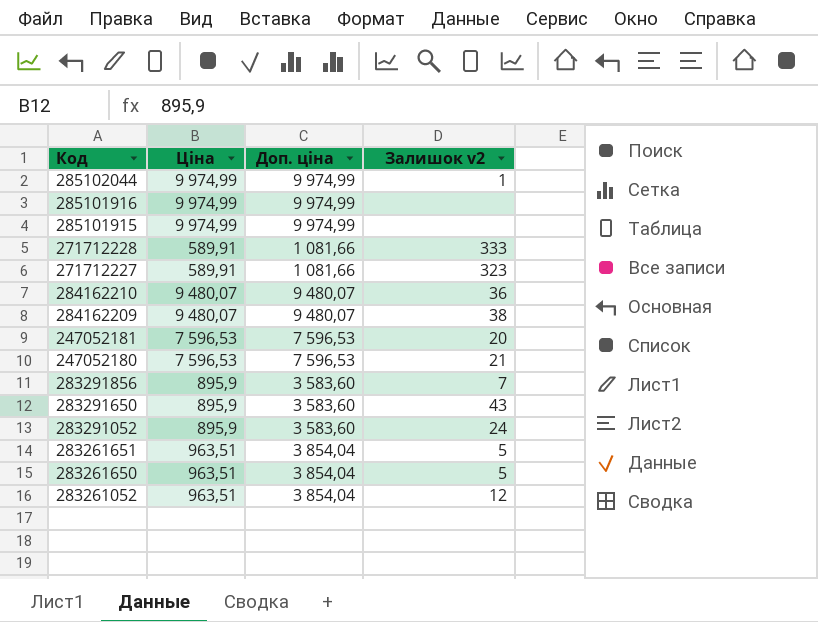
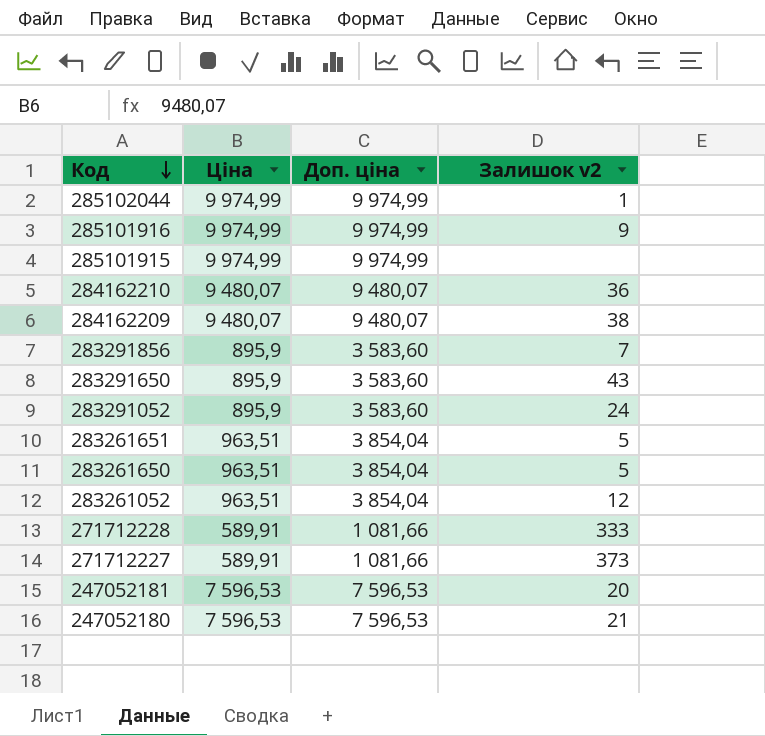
row order: none -> Код descending
285101916 | Залишок v2: none -> 9
271712227 | Залишок v2: 323 -> 373

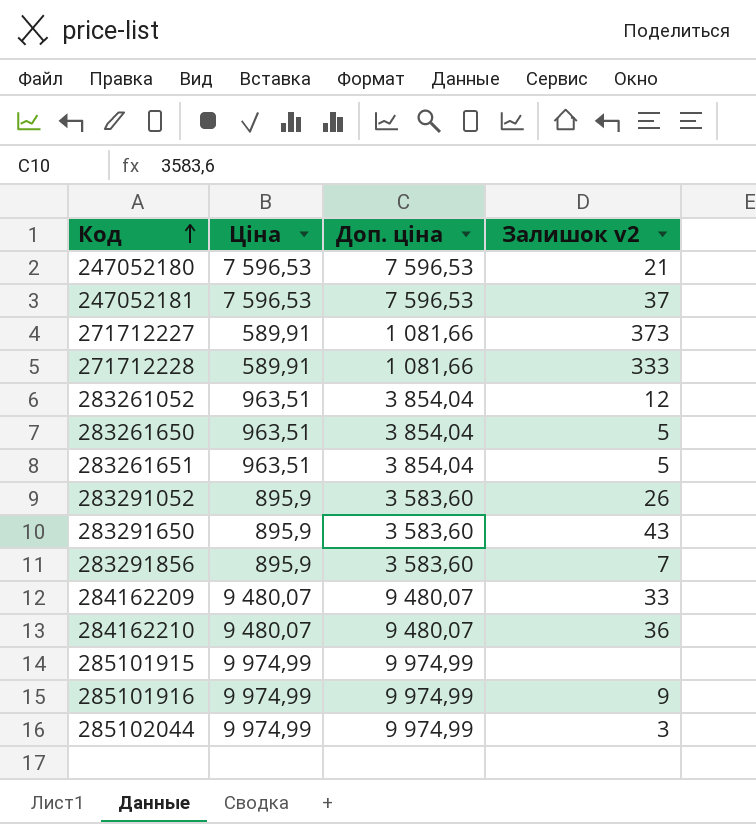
row order: Код descending -> Код ascending
247052181 | Залишок v2: 20 -> 37
283291052 | Залишок v2: 24 -> 26
284162209 | Залишок v2: 38 -> 33
285102044 | Залишок v2: 1 -> 3

